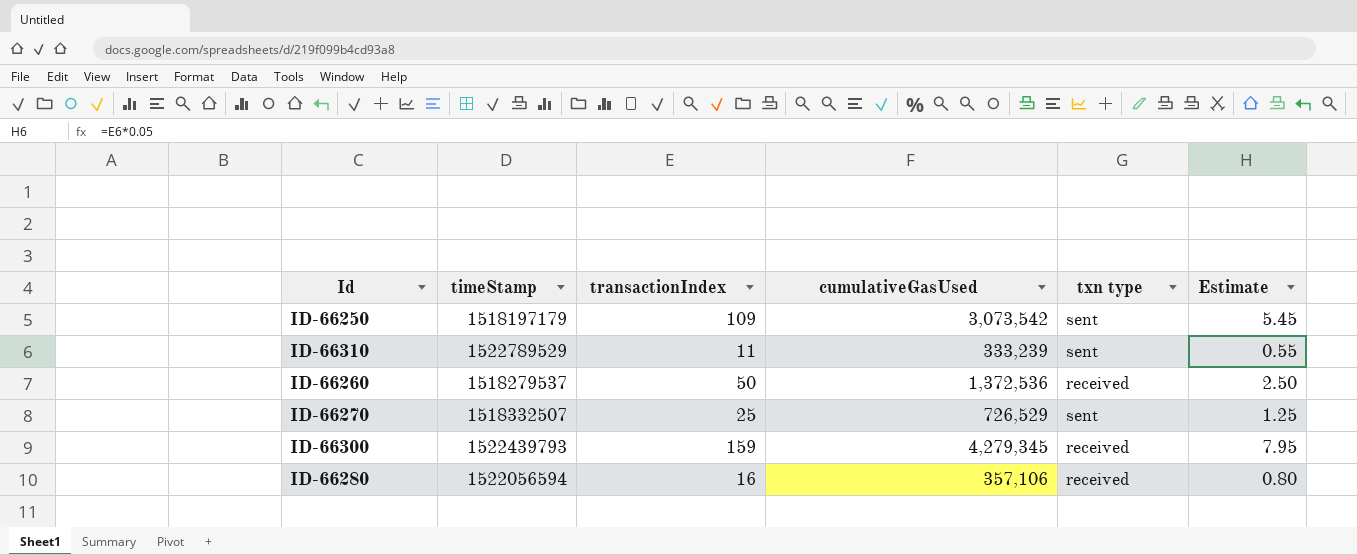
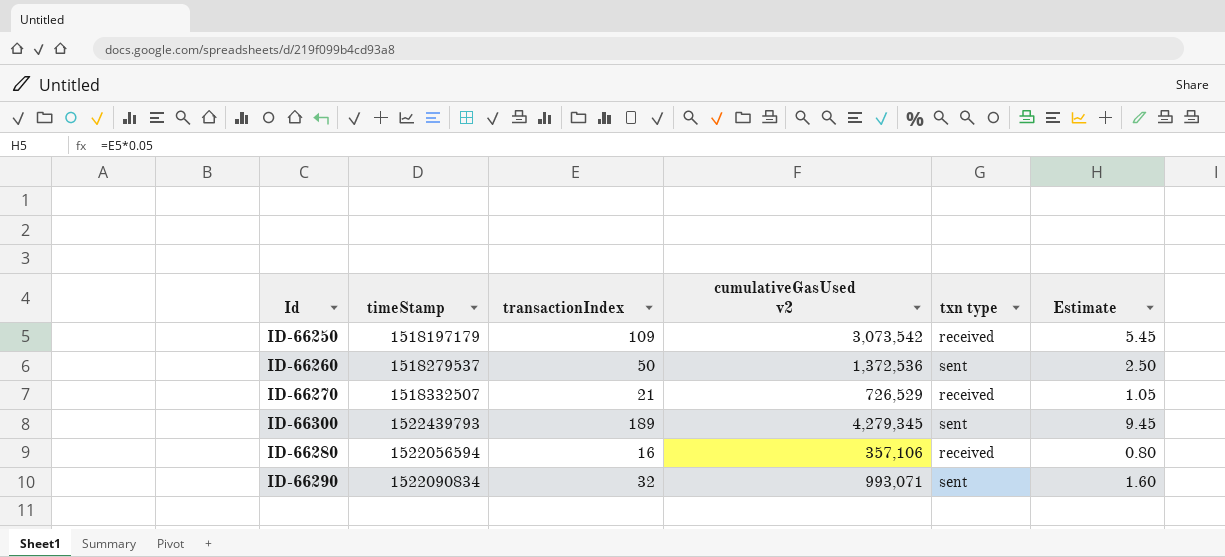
column name: cumulativeGasUsed -> cumulativeGasUsed v2
row ID-66310: 1522789529 | 11 | 333,239 | sent | 0.55 -> none
ID-66250 | txn type: sent -> received
ID-66260 | txn type: received -> sent
ID-66270 | transactionIndex: 25 -> 21
ID-66270 | txn type: sent -> received
ID-66270 | Estimate: 1.25 -> 1.05
ID-66300 | transactionIndex: 159 -> 189
ID-66300 | txn type: received -> sent
ID-66300 | Estimate: 7.95 -> 9.45
row ID-66290: none -> 1522090834 | 32 | 993,071 | sent | 1.60

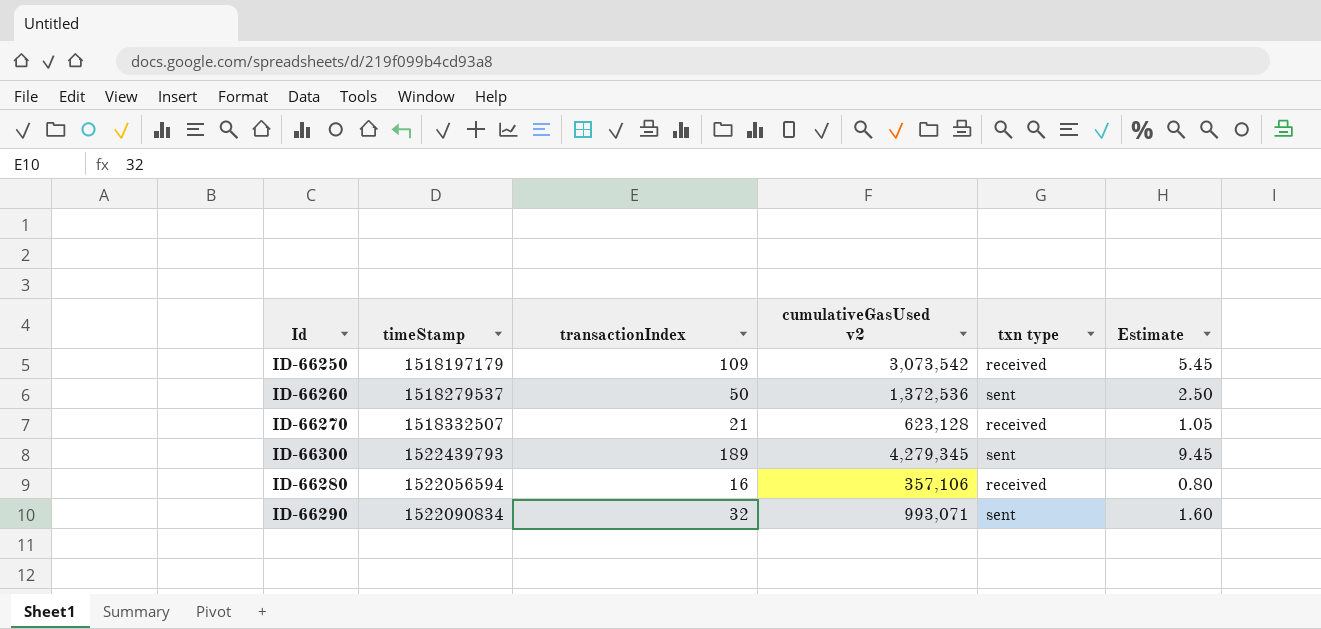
ID-66270 | cumulativeGasUsed v2: 726,529 -> 623,128

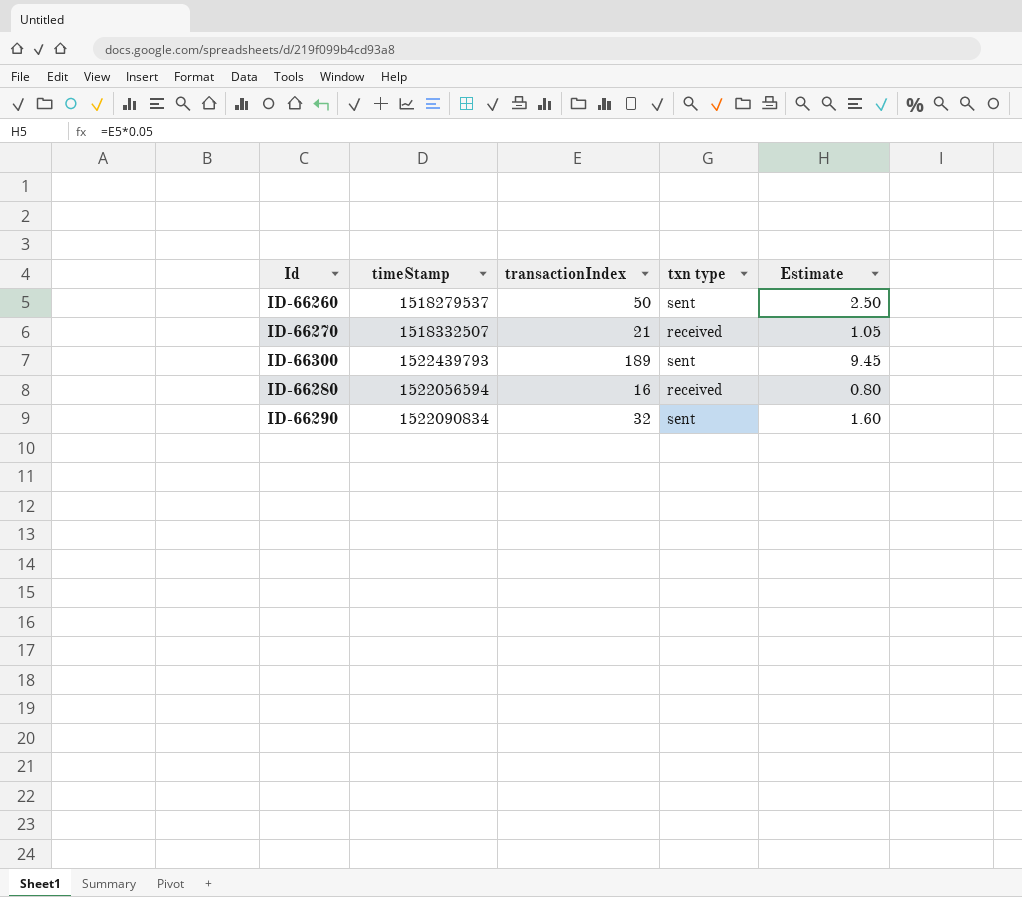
column cumulativeGasUsed v2 | position: 4 -> none
row ID-66250: 1518197179 | 109 | 3,073,542 | received | 5.45 -> none

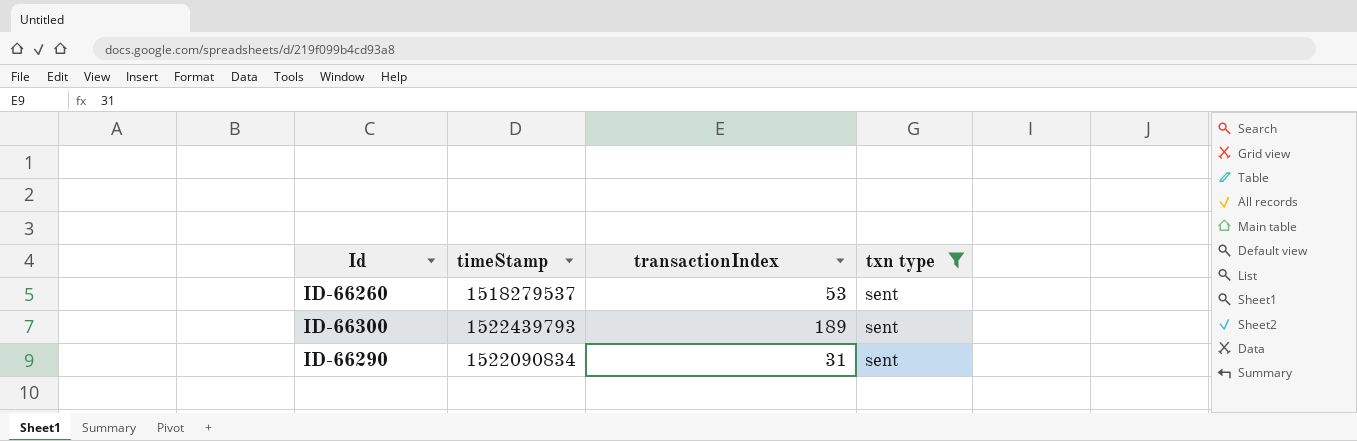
filter: none -> txn type = sent
column Estimate | formula: [transactionIndex] * 0.05 -> none
ID-66260 | transactionIndex: 50 -> 53
ID-66290 | transactionIndex: 32 -> 31

